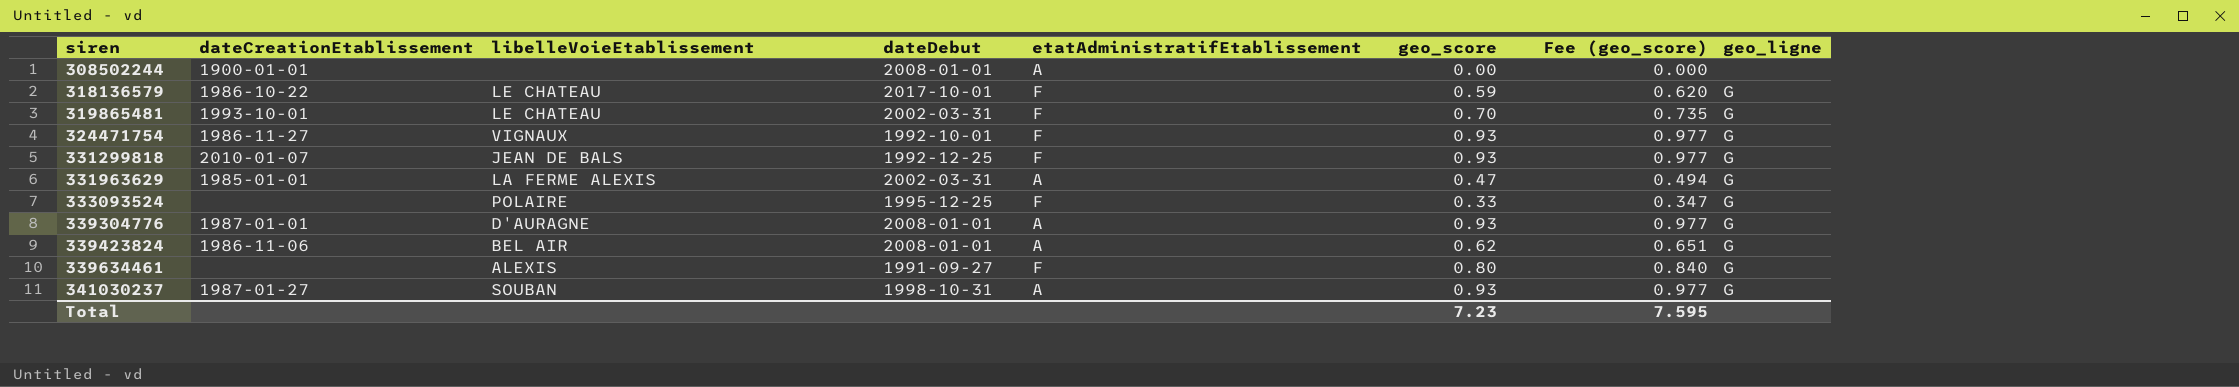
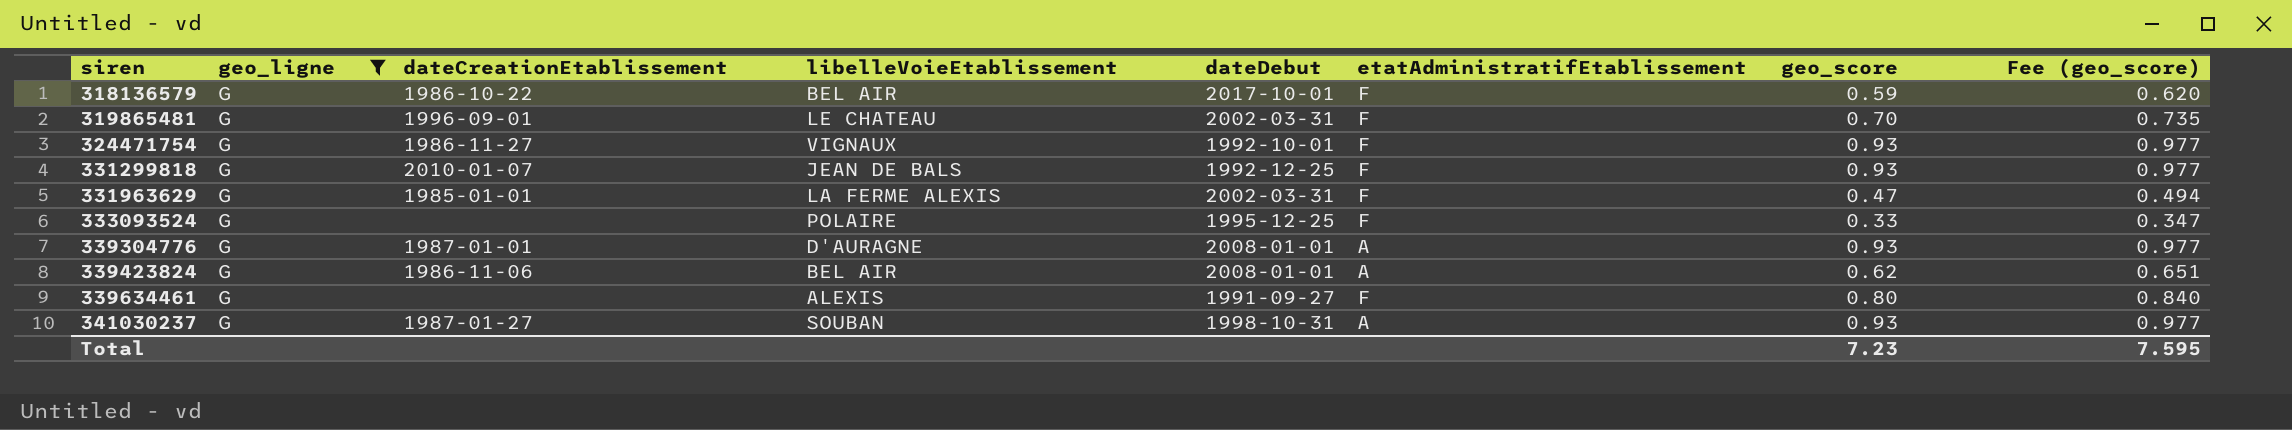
filter: none -> geo_ligne = G
column geo_ligne | position: 8 -> 2
318136579 | libelleVoieEtablissement: LE CHATEAU -> BEL AIR
319865481 | dateCreationEtablissement: 1993-10-01 -> 1996-09-01
331963629 | etatAdministratifEtablissement: A -> F

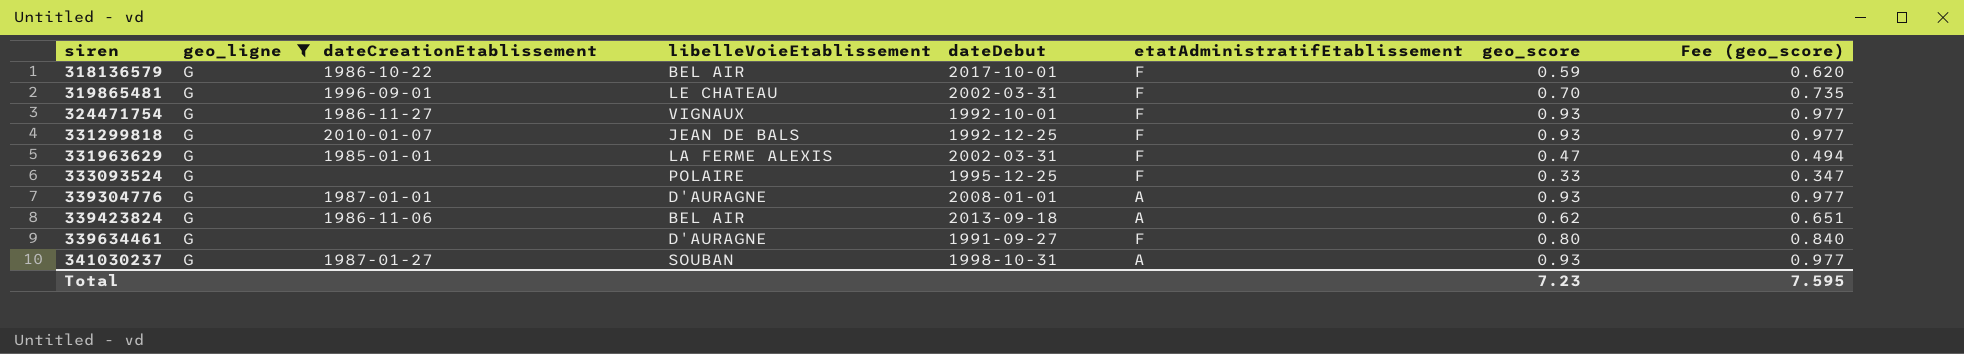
339423824 | dateDebut: 2008-01-01 -> 2013-09-18
339634461 | libelleVoieEtablissement: ALEXIS -> D'AURAGNE

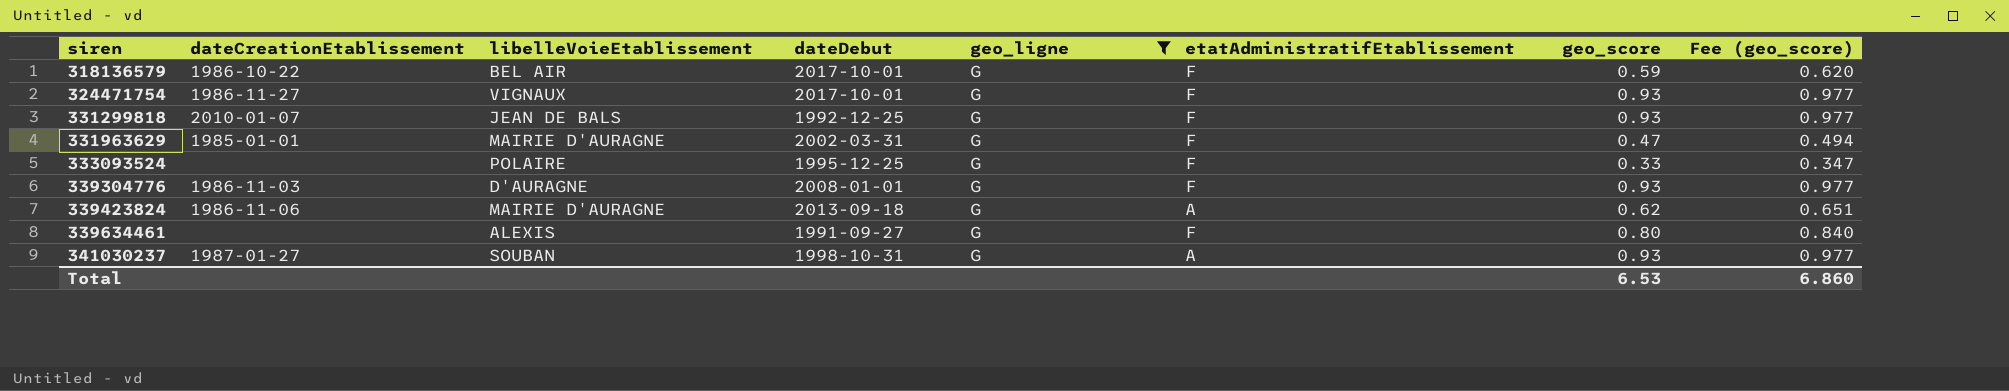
column geo_ligne | position: 2 -> 5
row 319865481: G | 1996-09-01 | LE CHATEAU | 2002-03-31 | F | 0.70 | 0.735 -> none
324471754 | dateDebut: 1992-10-01 -> 2017-10-01
331963629 | libelleVoieEtablissement: LA FERME ALEXIS -> MAIRIE D'AURAGNE
339304776 | dateCreationEtablissement: 1987-01-01 -> 1986-11-03
339304776 | etatAdministratifEtablissement: A -> F
339423824 | libelleVoieEtablissement: BEL AIR -> MAIRIE D'AURAGNE
339634461 | libelleVoieEtablissement: D'AURAGNE -> ALEXIS
Total | geo_score: 7.23 -> 6.53
Total | Fee (geo_score): 7.595 -> 6.860

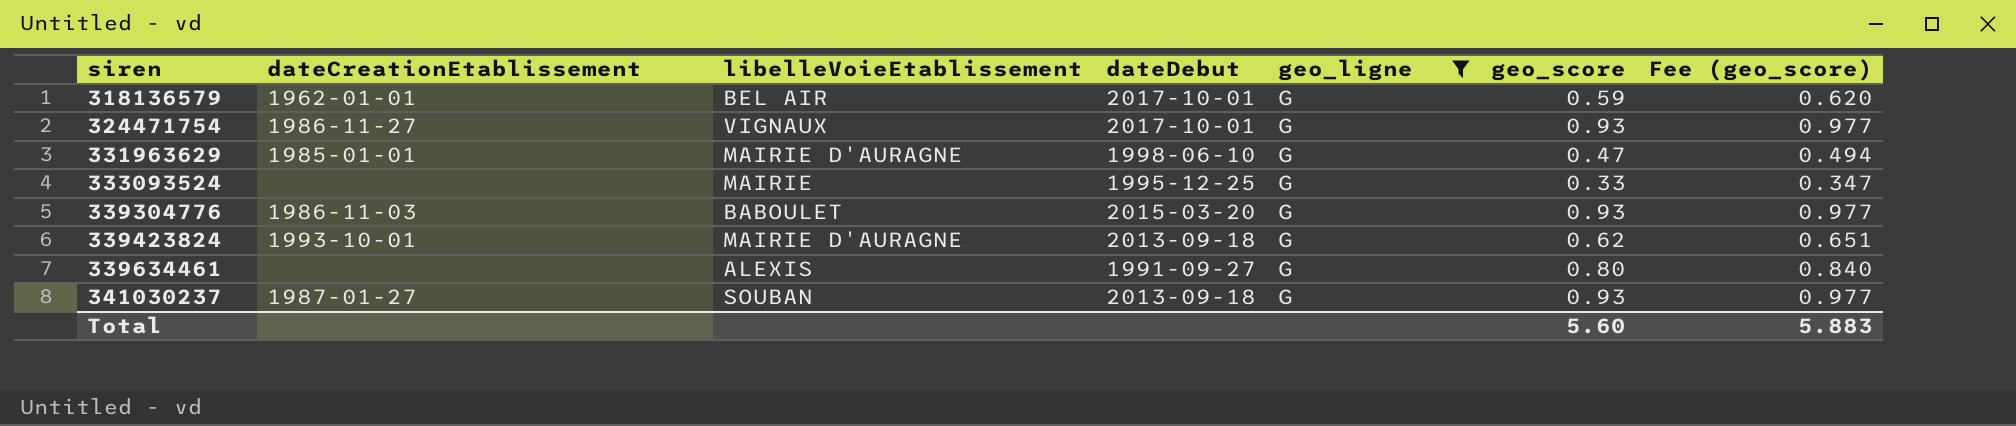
column etatAdministratifEtablissement | position: 6 -> none
row 331299818: 2010-01-07 | JEAN DE BALS | 1992-12-25 | G | F | 0.93 | 0.977 -> none
318136579 | dateCreationEtablissement: 1986-10-22 -> 1962-01-01
331963629 | dateDebut: 2002-03-31 -> 1998-06-10
333093524 | libelleVoieEtablissement: POLAIRE -> MAIRIE
339304776 | libelleVoieEtablissement: D'AURAGNE -> BABOULET
339304776 | dateDebut: 2008-01-01 -> 2015-03-20
339423824 | dateCreationEtablissement: 1986-11-06 -> 1993-10-01
341030237 | dateDebut: 1998-10-31 -> 2013-09-18
Total | geo_score: 6.53 -> 5.60
Total | Fee (geo_score): 6.860 -> 5.883

